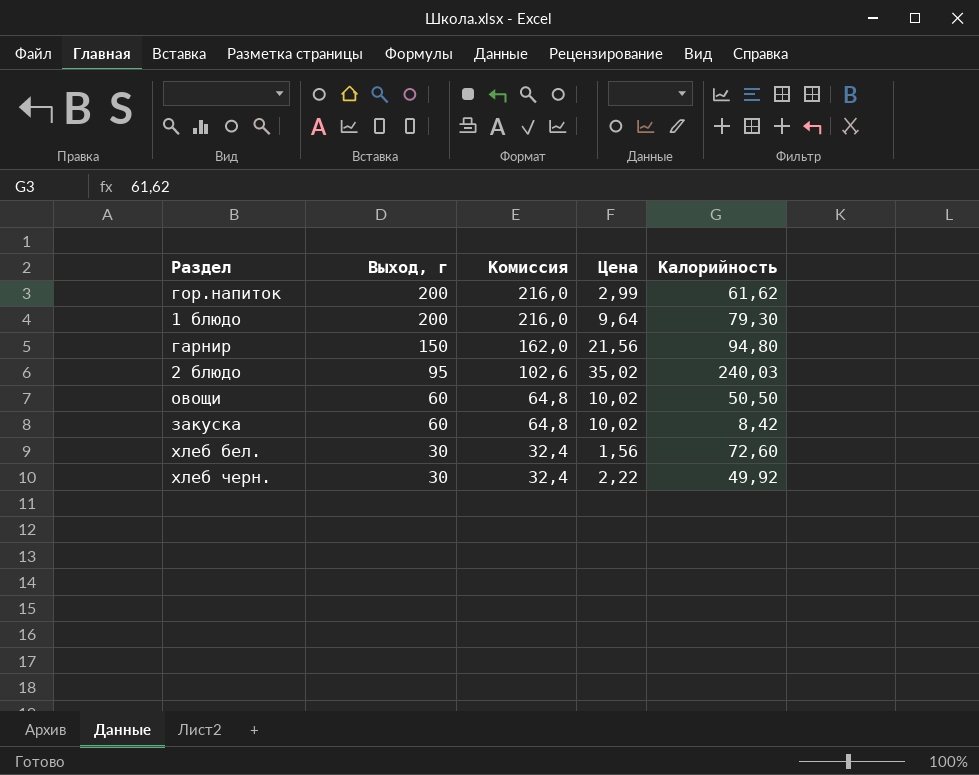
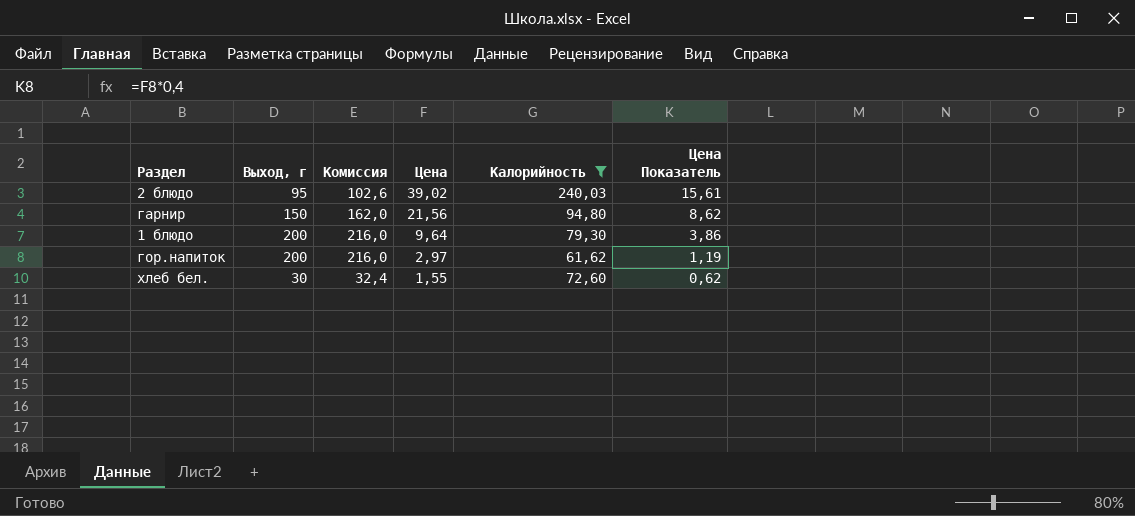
filter: none -> Калорийность >= 61,62
row order: Выход, г descending -> Цена descending
column Цена Показатель | formula: none -> [Цена] * 0,4
2 блюдо | Цена: 35,02 -> 39,02
гор.напиток | Цена: 2,99 -> 2,97
хлеб бел. | Цена: 1,56 -> 1,55

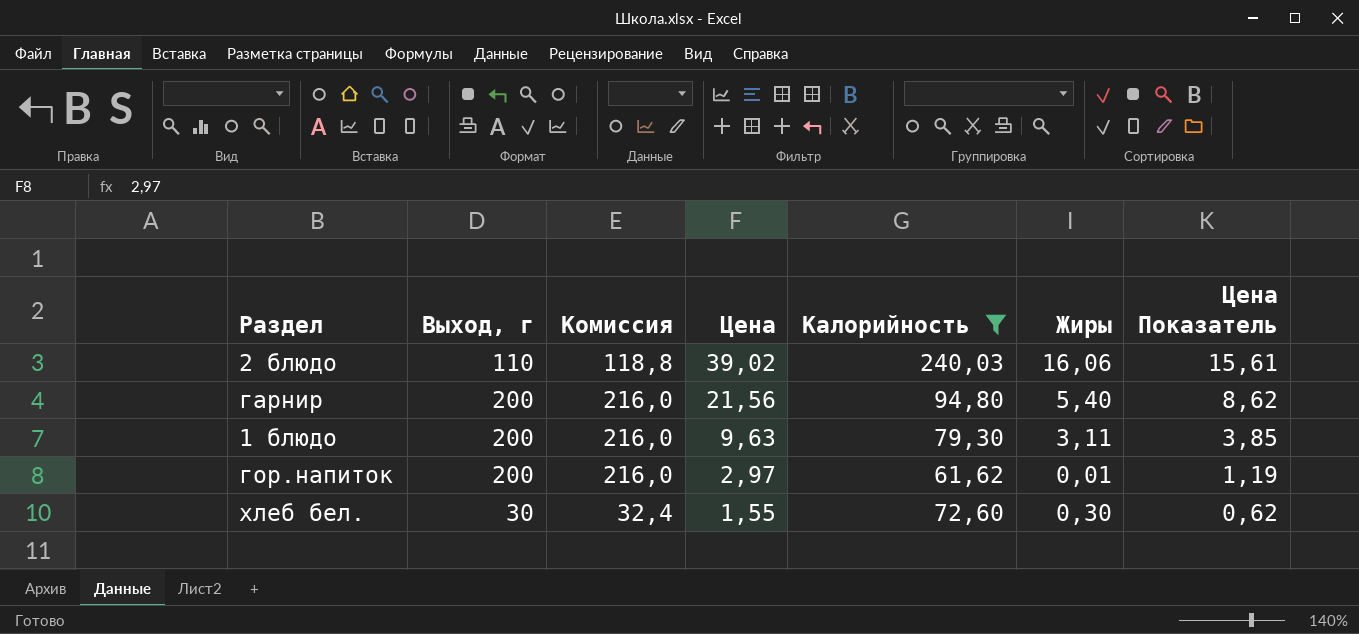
column Жиры | position: none -> 6
2 блюдо | Выход, г: 95 -> 110
2 блюдо | Комиссия: 102,6 -> 118,8
гарнир | Выход, г: 150 -> 200
гарнир | Комиссия: 162,0 -> 216,0
1 блюдо | Цена: 9,64 -> 9,63
1 блюдо | Цена Показатель: 3,86 -> 3,85

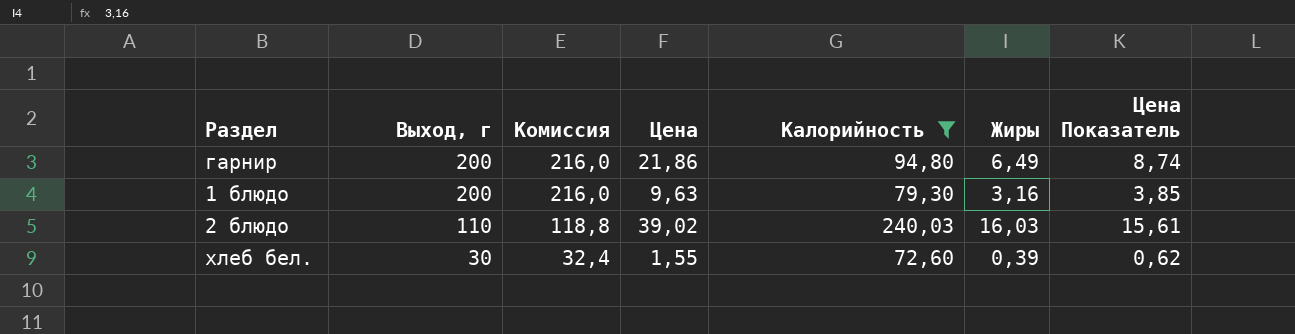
row order: Цена descending -> Выход, г descending
row гор.напиток: 200 | 216,0 | 2,97 | 61,62 | 0,01 | 1,19 -> none
гарнир | Цена: 21,56 -> 21,86
гарнир | Жиры: 5,40 -> 6,49
гарнир | Цена Показатель: 8,62 -> 8,74
1 блюдо | Жиры: 3,11 -> 3,16
2 блюдо | Жиры: 16,06 -> 16,03
хлеб бел. | Жиры: 0,30 -> 0,39

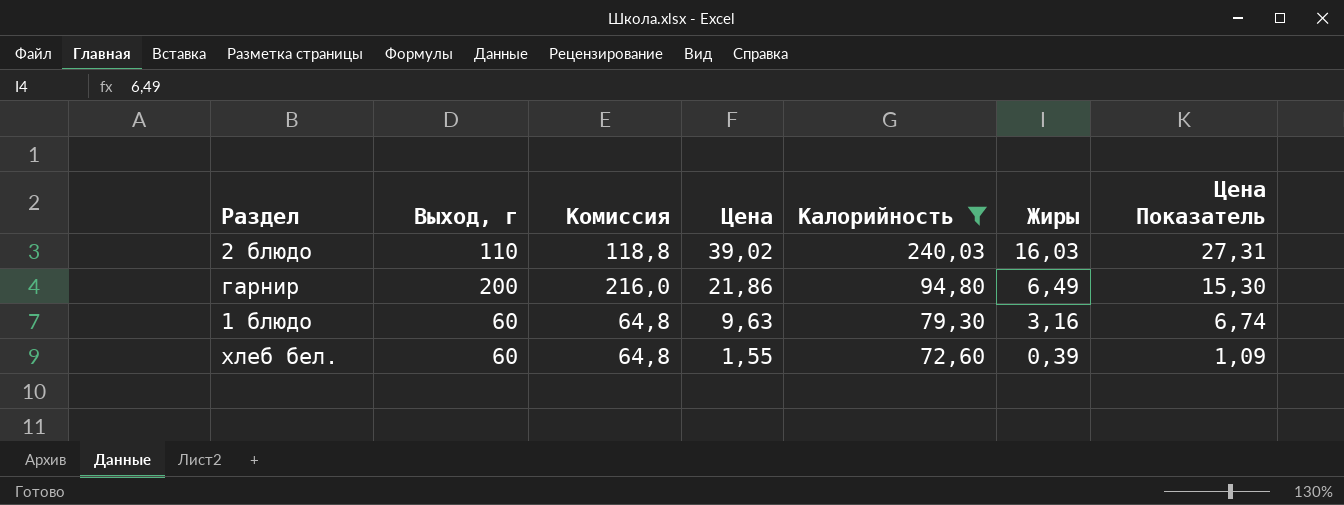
row order: Выход, г descending -> Цена descending
column Цена Показатель | formula: [Цена] * 0,4 -> [Цена] * 0,7
1 блюдо | Выход, г: 200 -> 60
1 блюдо | Комиссия: 216,0 -> 64,8
хлеб бел. | Выход, г: 30 -> 60
хлеб бел. | Комиссия: 32,4 -> 64,8

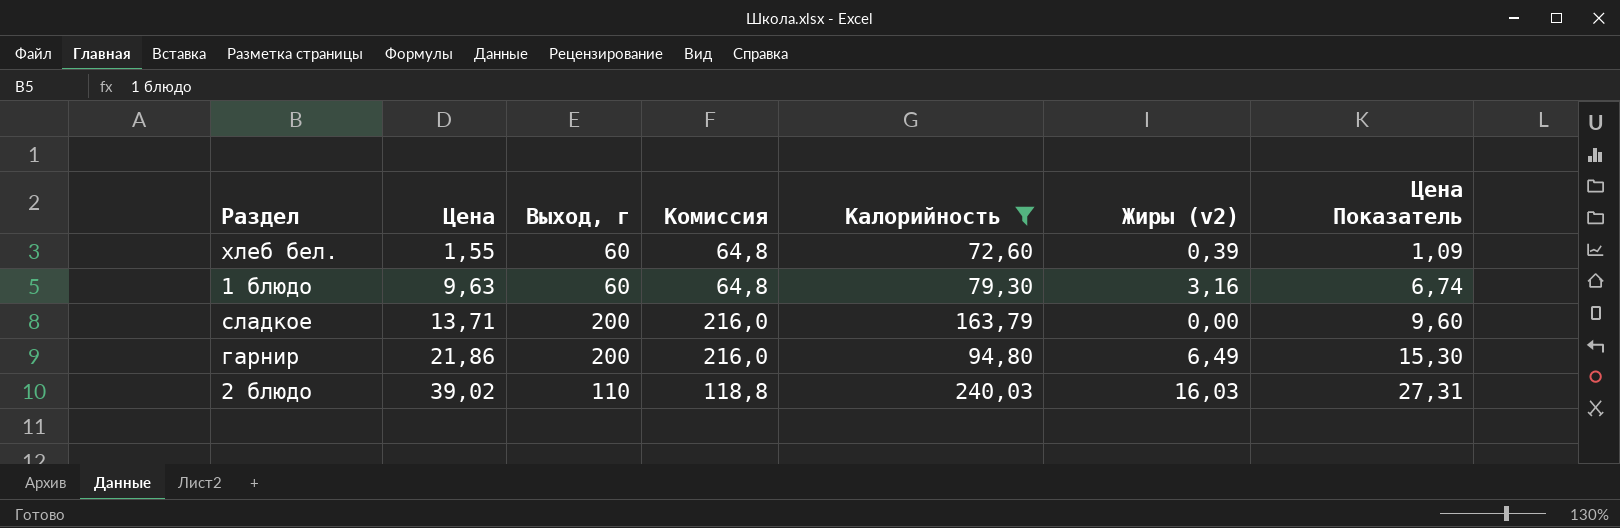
row order: Цена descending -> Цена ascending
column Цена | position: 4 -> 2
column name: Жиры -> Жиры (v2)
row сладкое: none -> 13,71 | 200 | 216,0 | 163,79 | 0,00 | 9,60

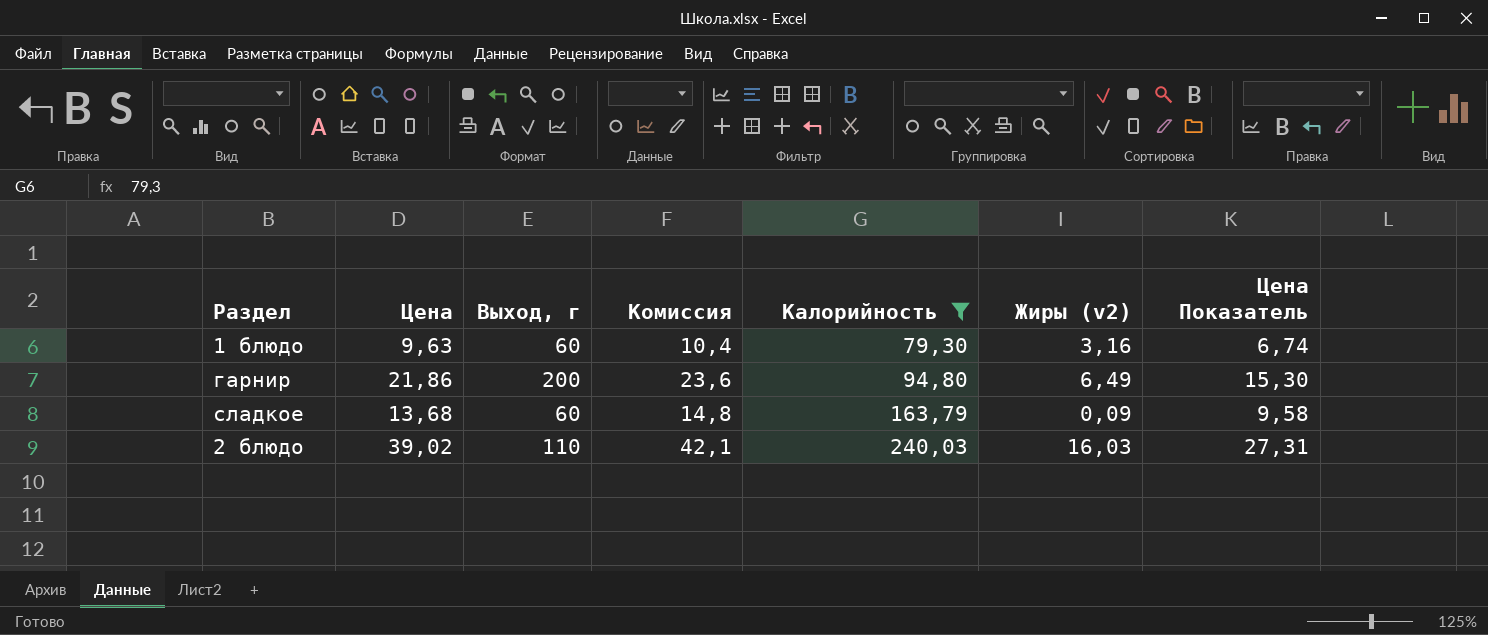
row order: Цена ascending -> Калорийность ascending
column Комиссия | formula: [Выход, г] * 1,08 -> [Цена] * 1,08
row хлеб бел.: 1,55 | 60 | 64,8 | 72,60 | 0,39 | 1,09 -> none
сладкое | Цена: 13,71 -> 13,68
сладкое | Выход, г: 200 -> 60
сладкое | Жиры (v2): 0,00 -> 0,09
сладкое | Цена Показатель: 9,60 -> 9,58

